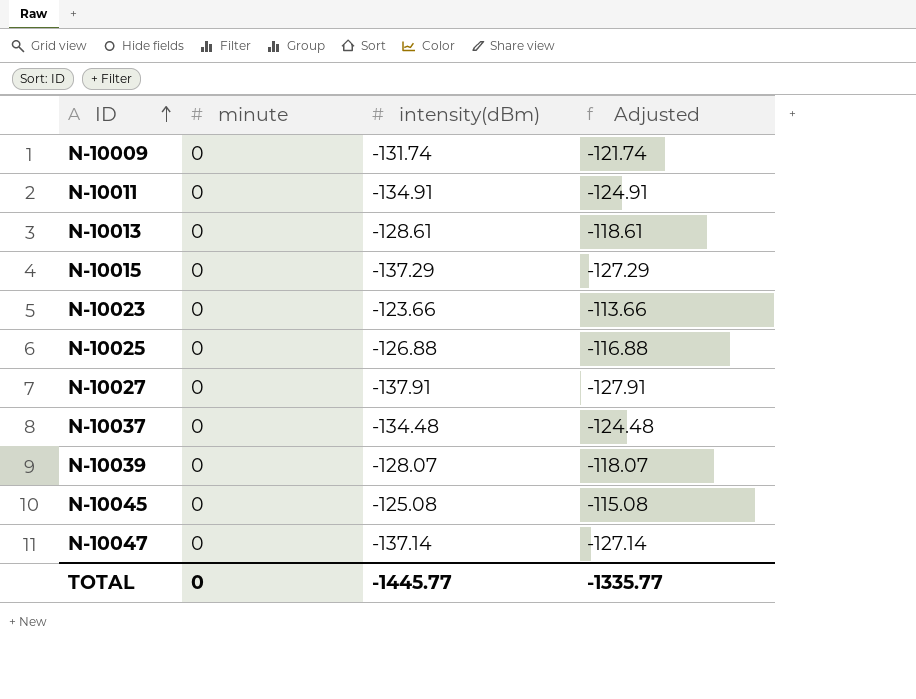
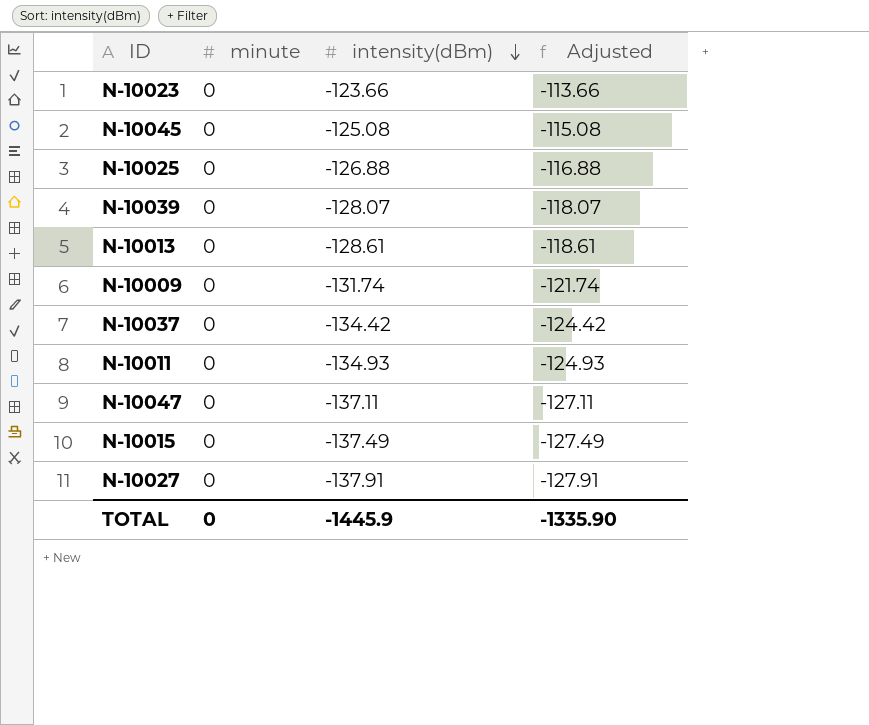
row order: ID ascending -> intensity(dBm) descending
N-10037 | intensity(dBm): -134.48 -> -134.42
N-10037 | Adjusted: -124.48 -> -124.42
N-10011 | intensity(dBm): -134.91 -> -134.93
N-10011 | Adjusted: -124.91 -> -124.93
N-10047 | intensity(dBm): -137.14 -> -137.11
N-10047 | Adjusted: -127.14 -> -127.11
N-10015 | intensity(dBm): -137.29 -> -137.49
N-10015 | Adjusted: -127.29 -> -127.49
TOTAL | intensity(dBm): -1445.77 -> -1445.9
TOTAL | Adjusted: -1335.77 -> -1335.90

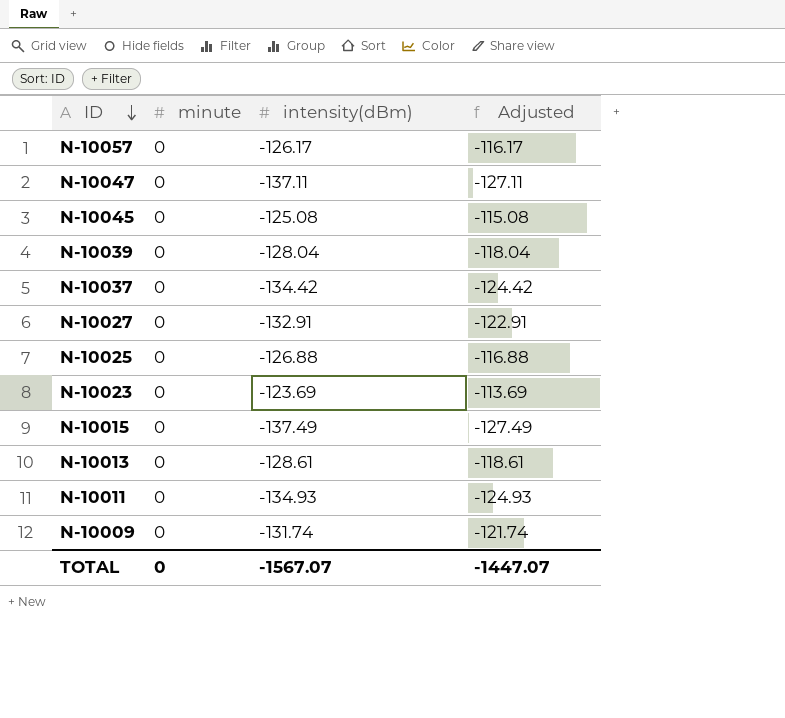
row order: intensity(dBm) descending -> ID descending
row N-10057: none -> 0 | -126.17 | -116.17
N-10039 | intensity(dBm): -128.07 -> -128.04
N-10039 | Adjusted: -118.07 -> -118.04
N-10027 | intensity(dBm): -137.91 -> -132.91
N-10027 | Adjusted: -127.91 -> -122.91
N-10023 | intensity(dBm): -123.66 -> -123.69
N-10023 | Adjusted: -113.66 -> -113.69
TOTAL | intensity(dBm): -1445.9 -> -1567.07
TOTAL | Adjusted: -1335.90 -> -1447.07

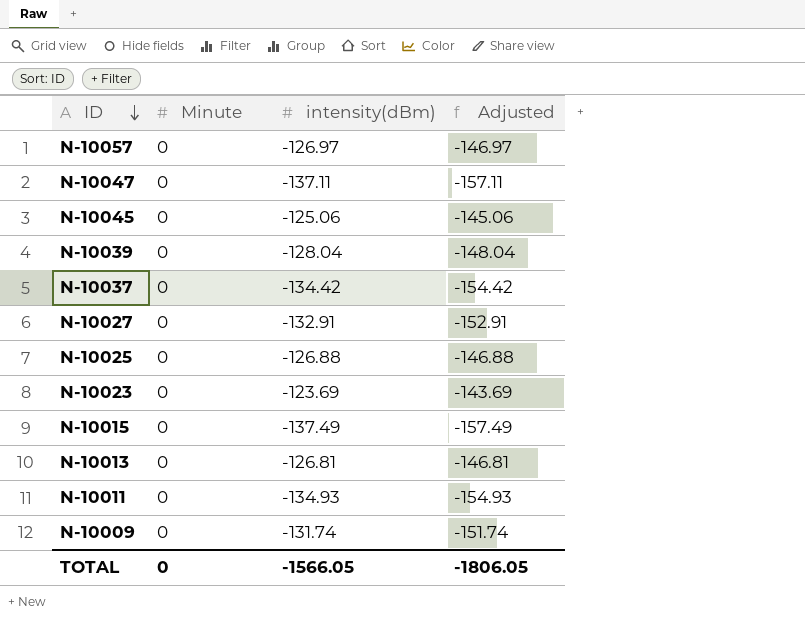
column name: minute -> Minute
column Adjusted | formula: [intensity(dBm)] + 10 -> [intensity(dBm)] - 20
N-10057 | intensity(dBm): -126.17 -> -126.97
N-10045 | intensity(dBm): -125.08 -> -125.06
N-10013 | intensity(dBm): -128.61 -> -126.81
TOTAL | intensity(dBm): -1567.07 -> -1566.05
TOTAL | Adjusted: -1447.07 -> -1806.05

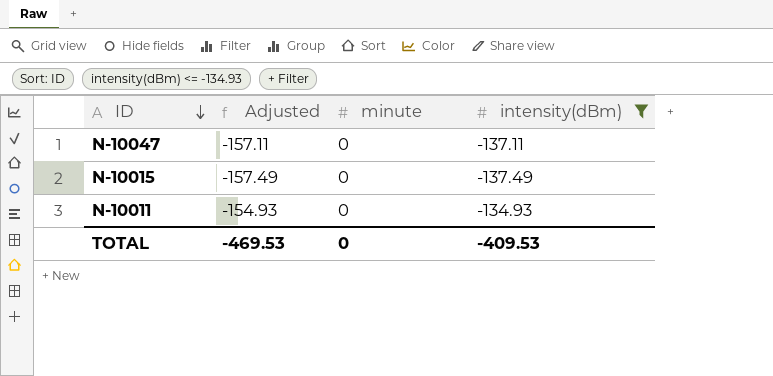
filter: none -> intensity(dBm) <= -134.93
column Adjusted | position: 4 -> 2
column name: Minute -> minute
TOTAL | Adjusted: -1806.05 -> -469.53
TOTAL | intensity(dBm): -1566.05 -> -409.53

